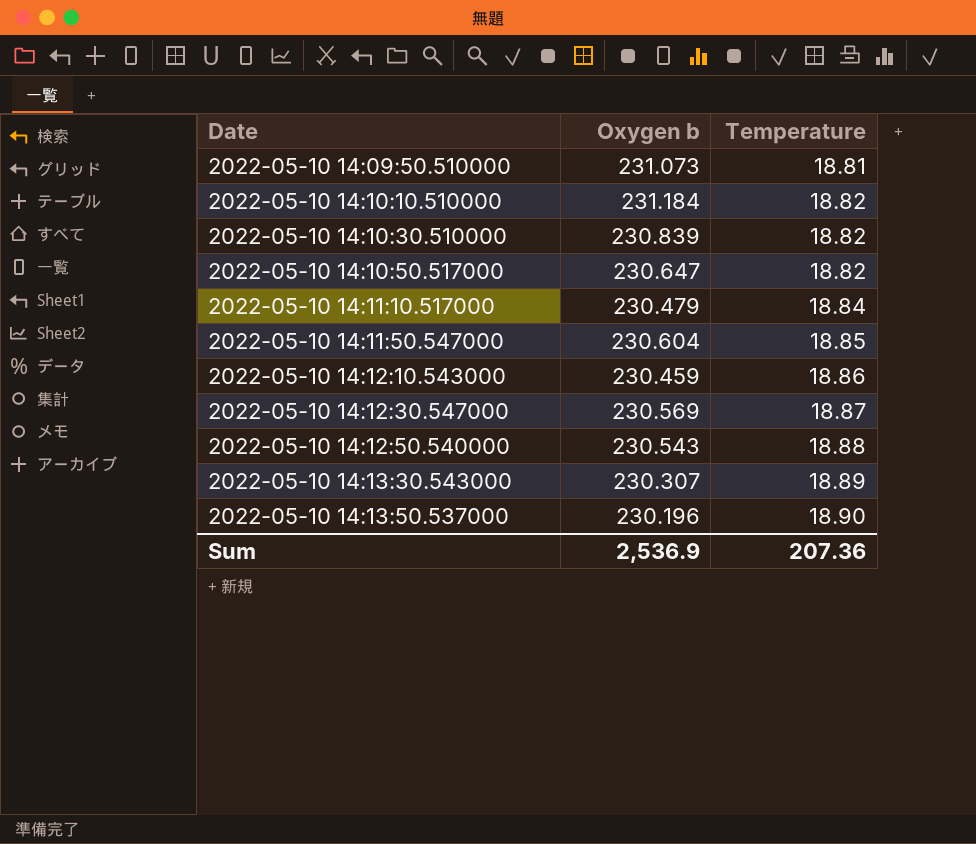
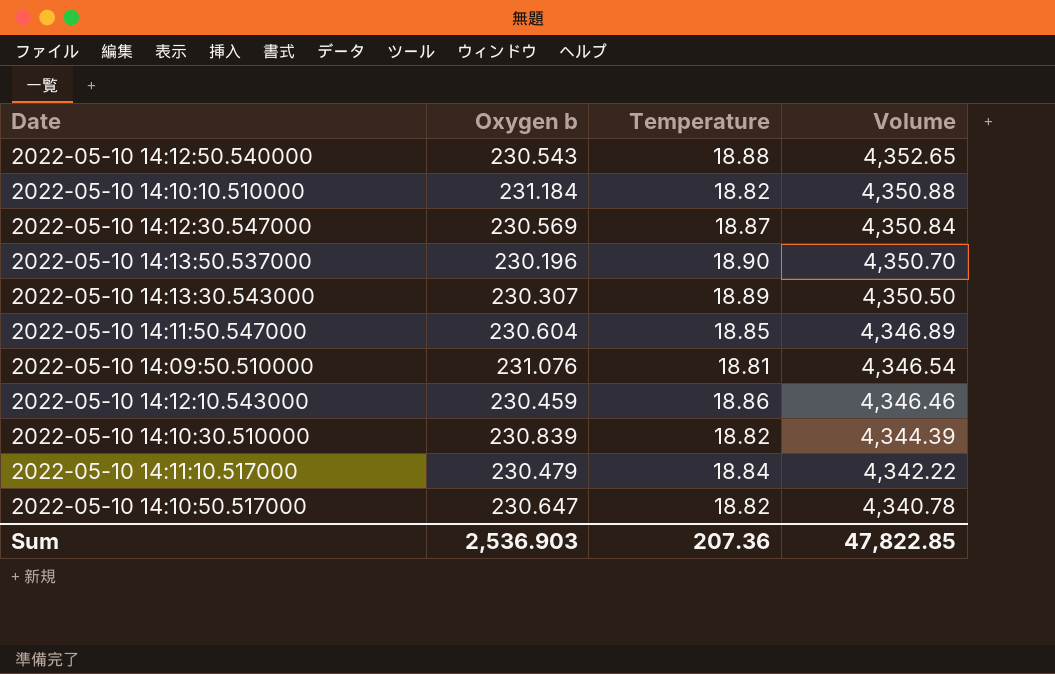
row order: Date ascending -> Volume descending
column Volume | formula: none -> [Oxygen b] * [Temperature]
2022-05-10 14:09:50.510000 | Oxygen b: 231.073 -> 231.076
Sum | Oxygen b: 2,536.9 -> 2,536.903

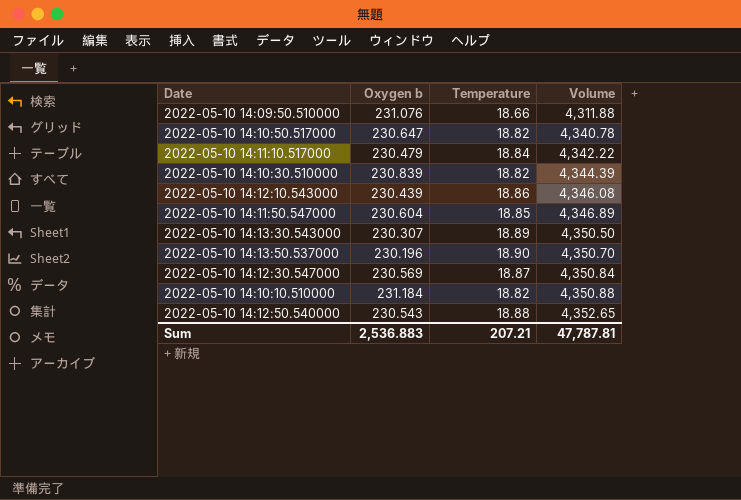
row order: Volume descending -> Volume ascending
2022-05-10 14:09:50.510000 | Temperature: 18.81 -> 18.66
2022-05-10 14:09:50.510000 | Volume: 4,346.54 -> 4,311.88
2022-05-10 14:12:10.543000 | Oxygen b: 230.459 -> 230.439
2022-05-10 14:12:10.543000 | Volume: 4,346.46 -> 4,346.08
Sum | Oxygen b: 2,536.903 -> 2,536.883
Sum | Temperature: 207.36 -> 207.21
Sum | Volume: 47,822.85 -> 47,787.81

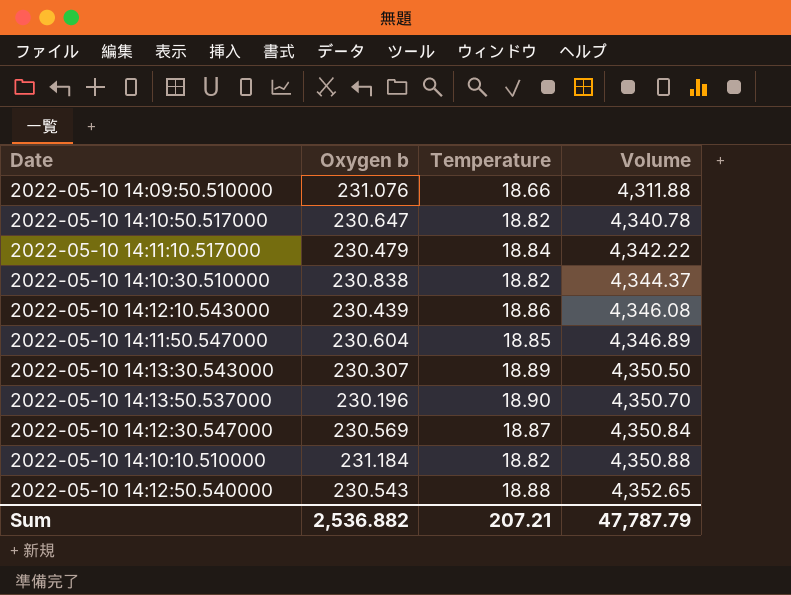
2022-05-10 14:10:30.510000 | Oxygen b: 230.839 -> 230.838
2022-05-10 14:10:30.510000 | Volume: 4,344.39 -> 4,344.37
Sum | Oxygen b: 2,536.883 -> 2,536.882
Sum | Volume: 47,787.81 -> 47,787.79

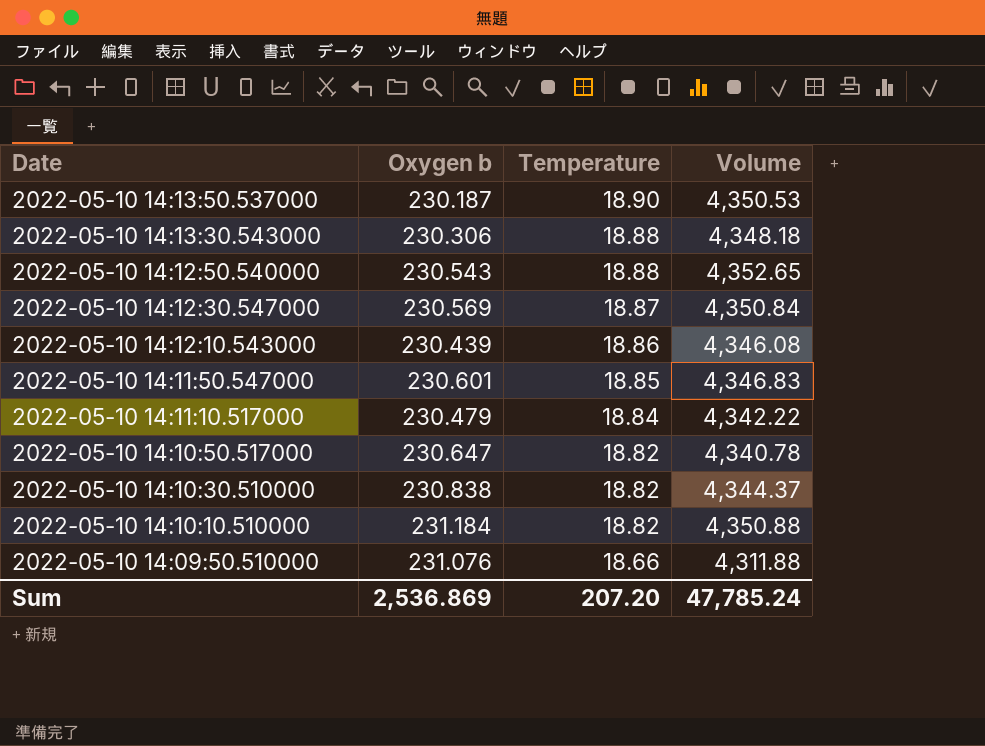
row order: Volume ascending -> Date descending
2022-05-10 14:13:50.537000 | Oxygen b: 230.196 -> 230.187
2022-05-10 14:13:50.537000 | Volume: 4,350.70 -> 4,350.53
2022-05-10 14:13:30.543000 | Oxygen b: 230.307 -> 230.306
2022-05-10 14:13:30.543000 | Temperature: 18.89 -> 18.88
2022-05-10 14:13:30.543000 | Volume: 4,350.50 -> 4,348.18
2022-05-10 14:11:50.547000 | Oxygen b: 230.604 -> 230.601
2022-05-10 14:11:50.547000 | Volume: 4,346.89 -> 4,346.83
Sum | Oxygen b: 2,536.882 -> 2,536.869
Sum | Temperature: 207.21 -> 207.20
Sum | Volume: 47,787.79 -> 47,785.24

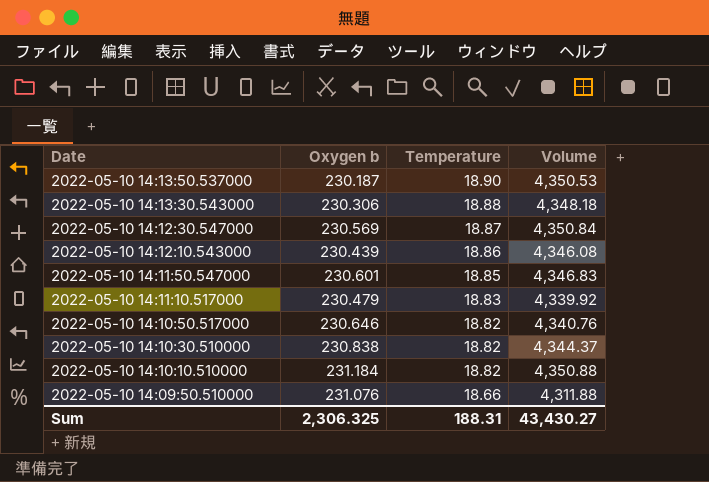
row 2022-05-10 14:12:50.540000: 230.543 | 18.88 | 4,352.65 -> none
2022-05-10 14:11:10.517000 | Temperature: 18.84 -> 18.83
2022-05-10 14:11:10.517000 | Volume: 4,342.22 -> 4,339.92
2022-05-10 14:10:50.517000 | Oxygen b: 230.647 -> 230.646
2022-05-10 14:10:50.517000 | Volume: 4,340.78 -> 4,340.76
Sum | Oxygen b: 2,536.869 -> 2,306.325
Sum | Temperature: 207.20 -> 188.31
Sum | Volume: 47,785.24 -> 43,430.27

